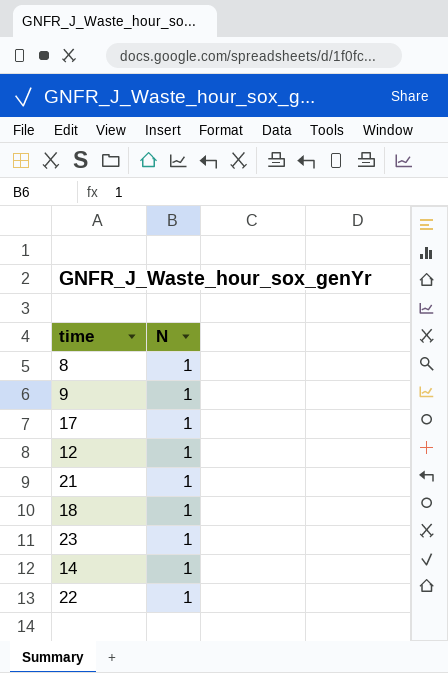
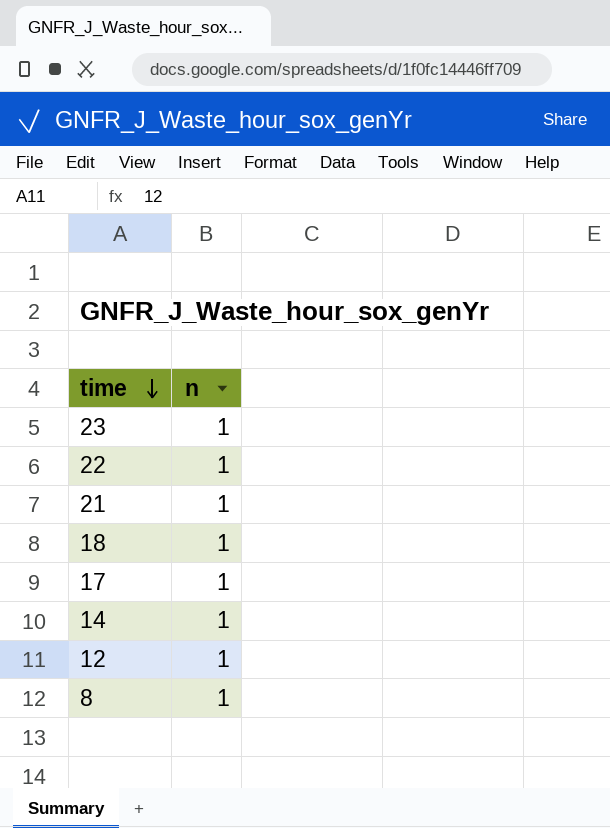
row order: none -> time descending
column name: N -> n
row 9: 1 -> none

